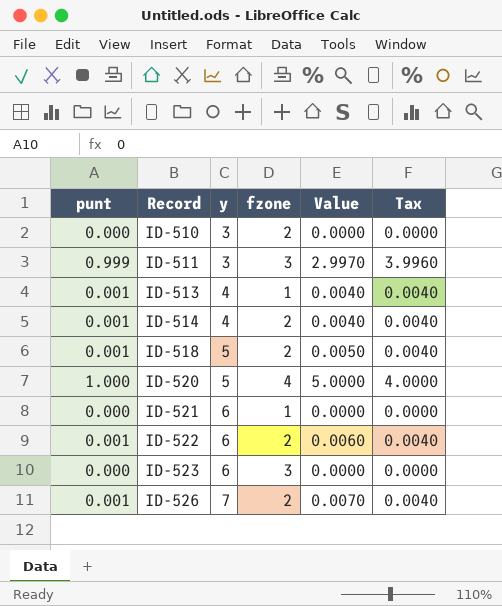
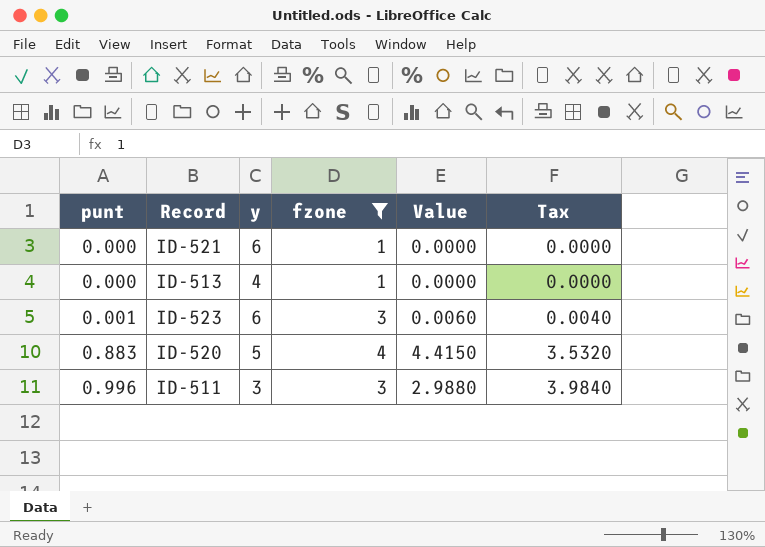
filter: none -> fzone != 2
row order: Record ascending -> punt ascending
ID-513 | punt: 0.001 -> 0.000
ID-513 | Value: 0.0040 -> 0.0000
ID-513 | Tax: 0.0040 -> 0.0000
ID-523 | punt: 0.000 -> 0.001
ID-523 | Value: 0.0000 -> 0.0060
ID-523 | Tax: 0.0000 -> 0.0040
ID-520 | punt: 1.000 -> 0.883
ID-520 | Value: 5.0000 -> 4.4150
ID-520 | Tax: 4.0000 -> 3.5320
ID-511 | punt: 0.999 -> 0.996
ID-511 | Value: 2.9970 -> 2.9880
ID-511 | Tax: 3.9960 -> 3.9840

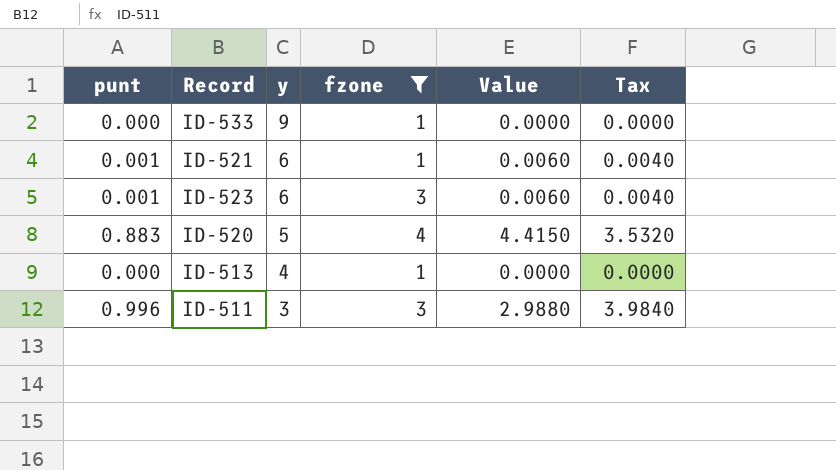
row order: punt ascending -> y descending
row ID-533: none -> 0.000 | 9 | 1 | 0.0000 | 0.0000
ID-521 | punt: 0.000 -> 0.001
ID-521 | Value: 0.0000 -> 0.0060
ID-521 | Tax: 0.0000 -> 0.0040

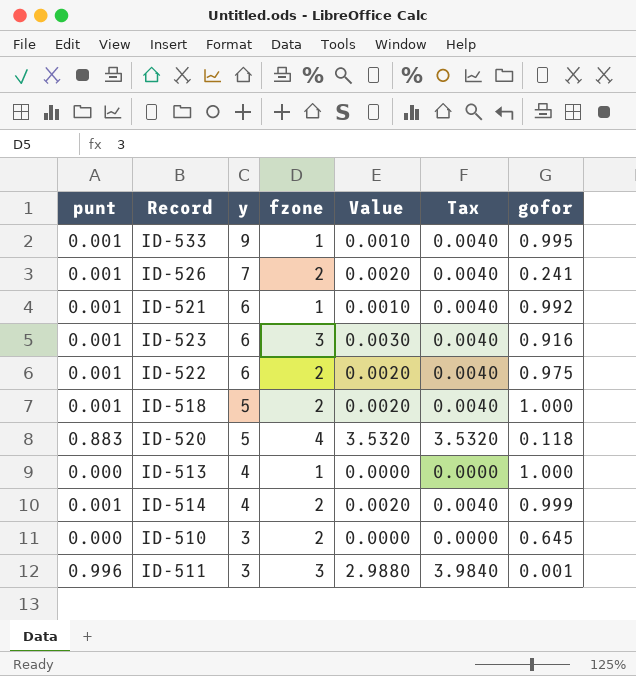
filter: fzone != 2 -> none
column Value | formula: [punt] * [y] -> [punt] * [fzone]
column gofor | position: none -> 7
ID-533 | punt: 0.000 -> 0.001
ID-533 | Tax: 0.0000 -> 0.0040

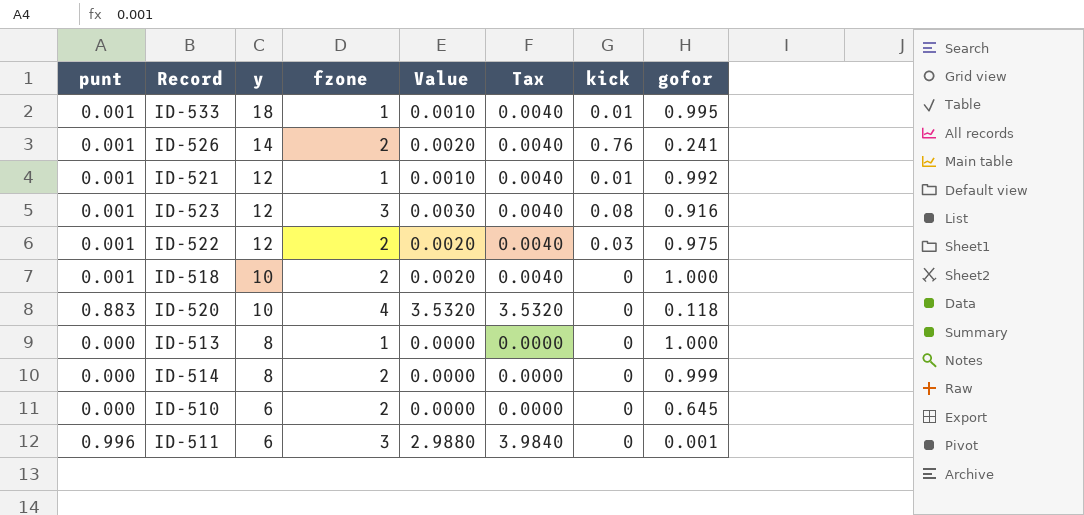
column kick | position: none -> 7
ID-533 | y: 9 -> 18
ID-526 | y: 7 -> 14
ID-521 | y: 6 -> 12
ID-523 | y: 6 -> 12
ID-522 | y: 6 -> 12
ID-518 | y: 5 -> 10
ID-520 | y: 5 -> 10
ID-513 | y: 4 -> 8
ID-514 | punt: 0.001 -> 0.000
ID-514 | y: 4 -> 8
ID-514 | Value: 0.0020 -> 0.0000
ID-514 | Tax: 0.0040 -> 0.0000
ID-510 | y: 3 -> 6
ID-511 | y: 3 -> 6

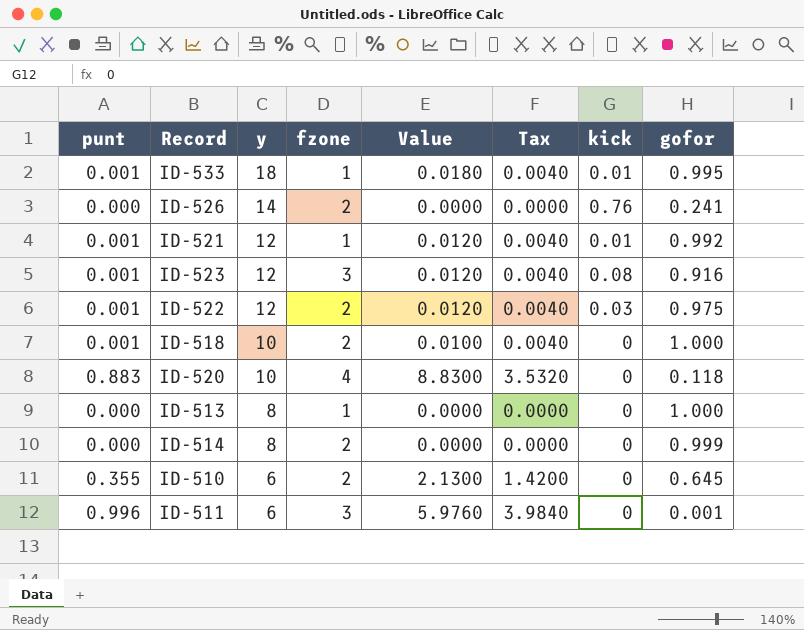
column Value | formula: [punt] * [fzone] -> [punt] * [y]
ID-526 | punt: 0.001 -> 0.000
ID-526 | Tax: 0.0040 -> 0.0000
ID-510 | punt: 0.000 -> 0.355
ID-510 | Tax: 0.0000 -> 1.4200

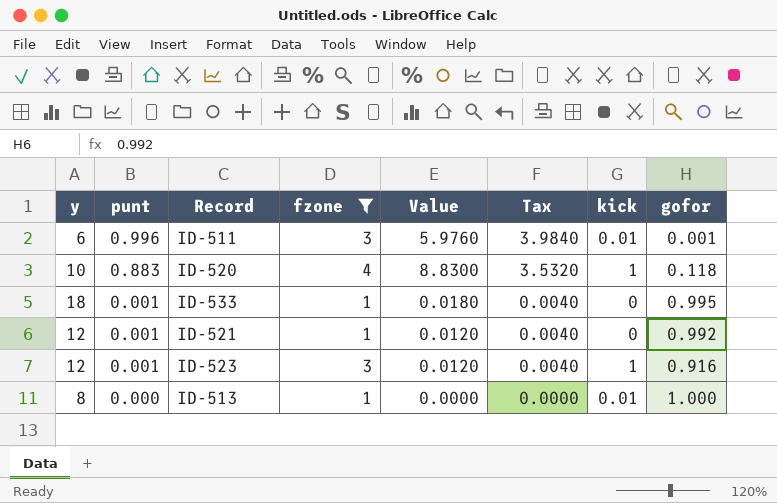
filter: none -> fzone != 2
row order: y descending -> punt descending
column y | position: 3 -> 1
ID-511 | kick: 0 -> 0.01
ID-520 | kick: 0 -> 1
ID-533 | kick: 0.01 -> 0
ID-521 | kick: 0.01 -> 0
ID-523 | kick: 0.08 -> 1
ID-513 | kick: 0 -> 0.01

